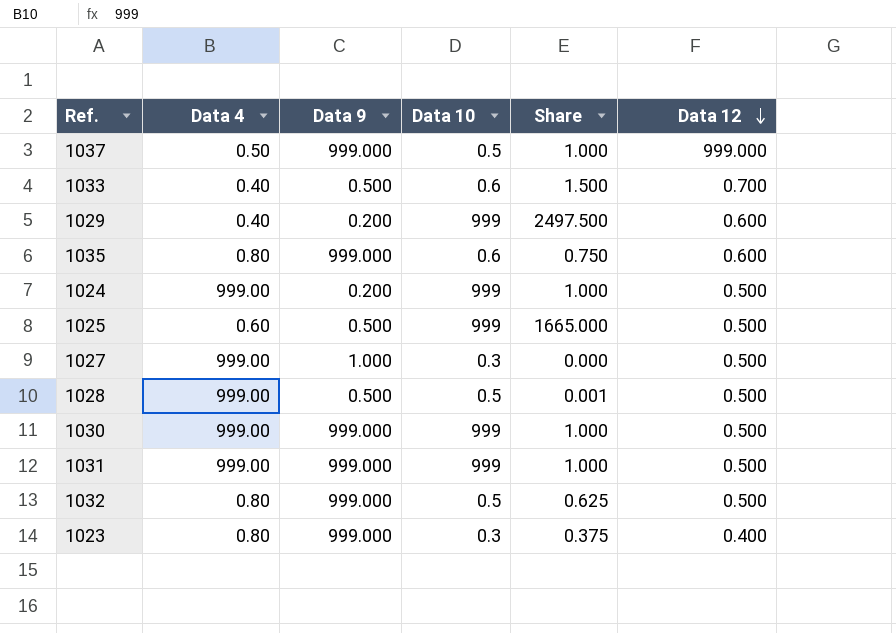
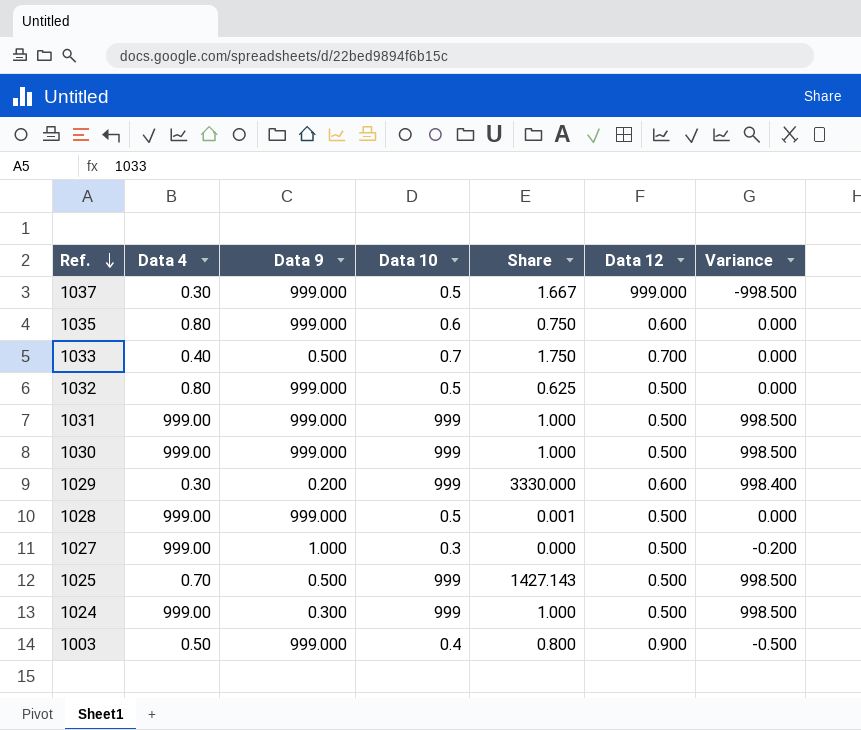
row order: Data 12 descending -> Ref. descending
column Variance | formula: none -> [Data 10] - [Data 12]
row 1023: 0.80 | 999.000 | 0.3 | 0.375 | 0.400 -> none
1037 | Data 4: 0.50 -> 0.30
1037 | Share: 1.000 -> 1.667
1033 | Data 10: 0.6 -> 0.7
1033 | Share: 1.500 -> 1.750
1029 | Data 4: 0.40 -> 0.30
1029 | Share: 2497.500 -> 3330.000
1028 | Data 9: 0.500 -> 999.000
1025 | Data 4: 0.60 -> 0.70
1025 | Share: 1665.000 -> 1427.143
1024 | Data 9: 0.200 -> 0.300
row 1003: none -> 0.50 | 999.000 | 0.4 | 0.800 | 0.900 | -0.500

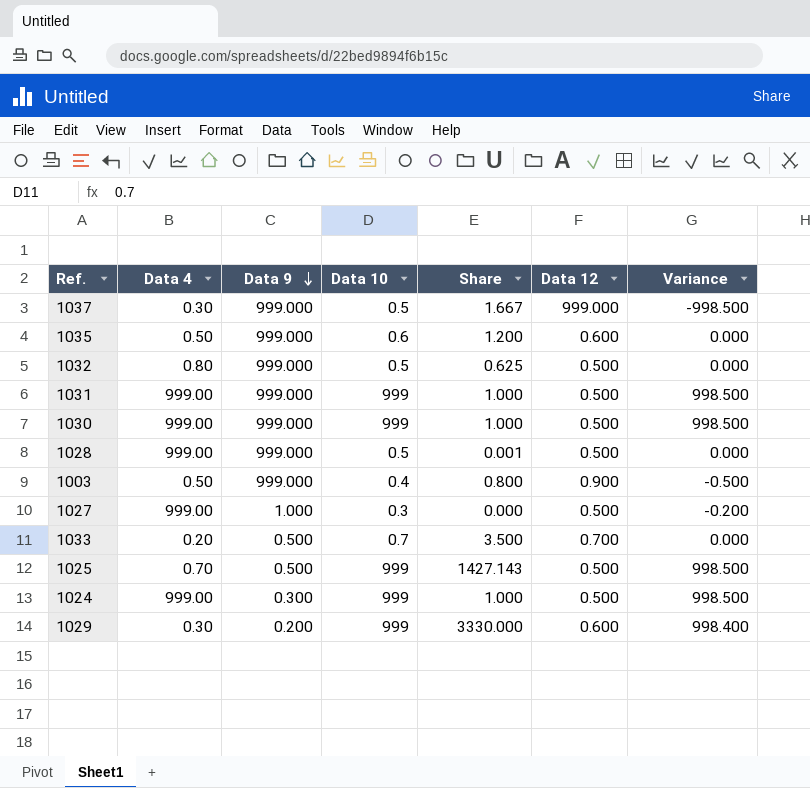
row order: Ref. descending -> Data 9 descending
1035 | Data 4: 0.80 -> 0.50
1035 | Share: 0.750 -> 1.200
1033 | Data 4: 0.40 -> 0.20
1033 | Share: 1.750 -> 3.500

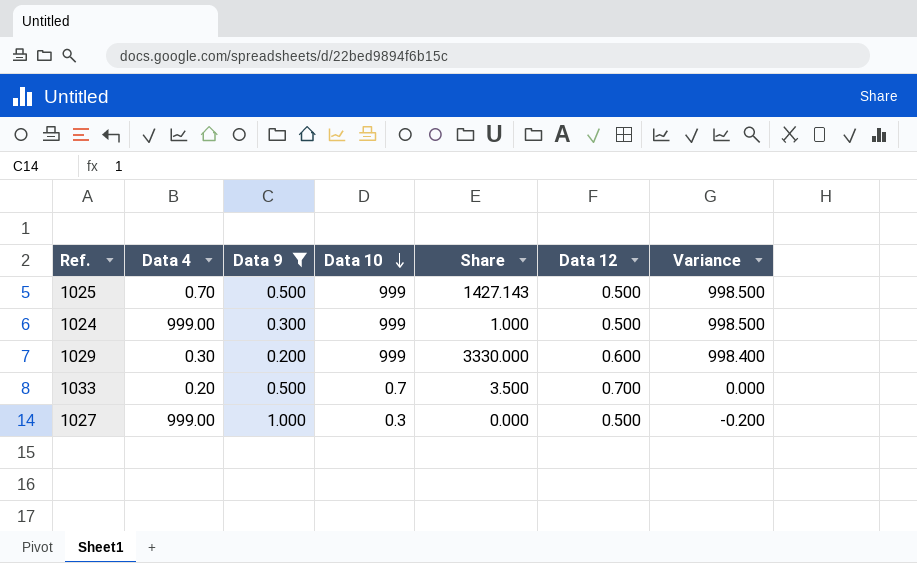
filter: none -> Data 9 != 999.000
row order: Data 9 descending -> Data 10 descending

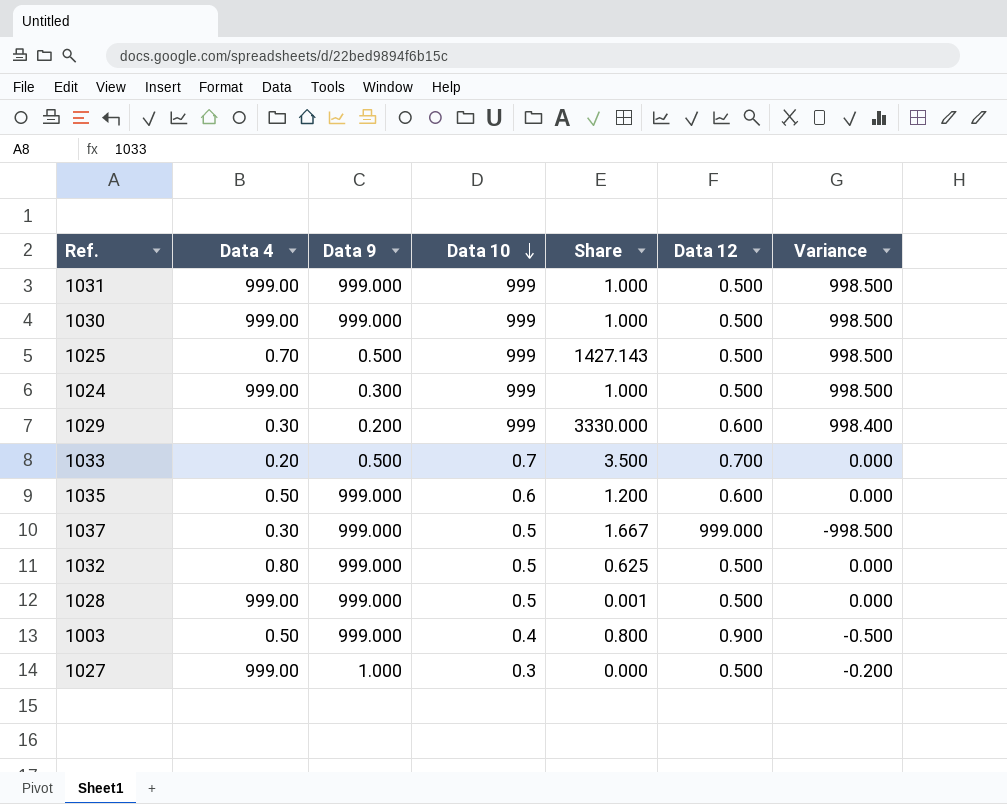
filter: Data 9 != 999.000 -> none

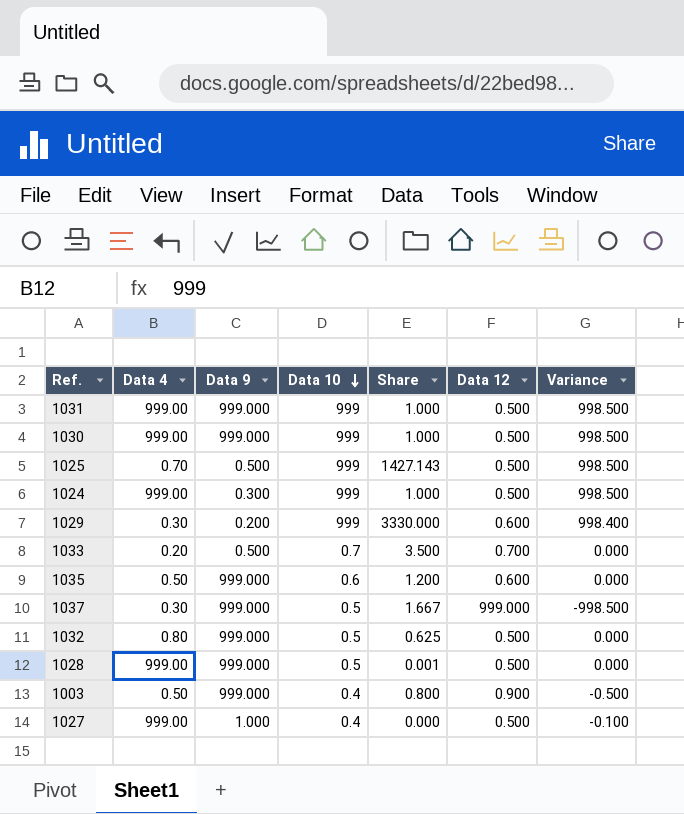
1027 | Data 10: 0.3 -> 0.4
1027 | Variance: -0.200 -> -0.100

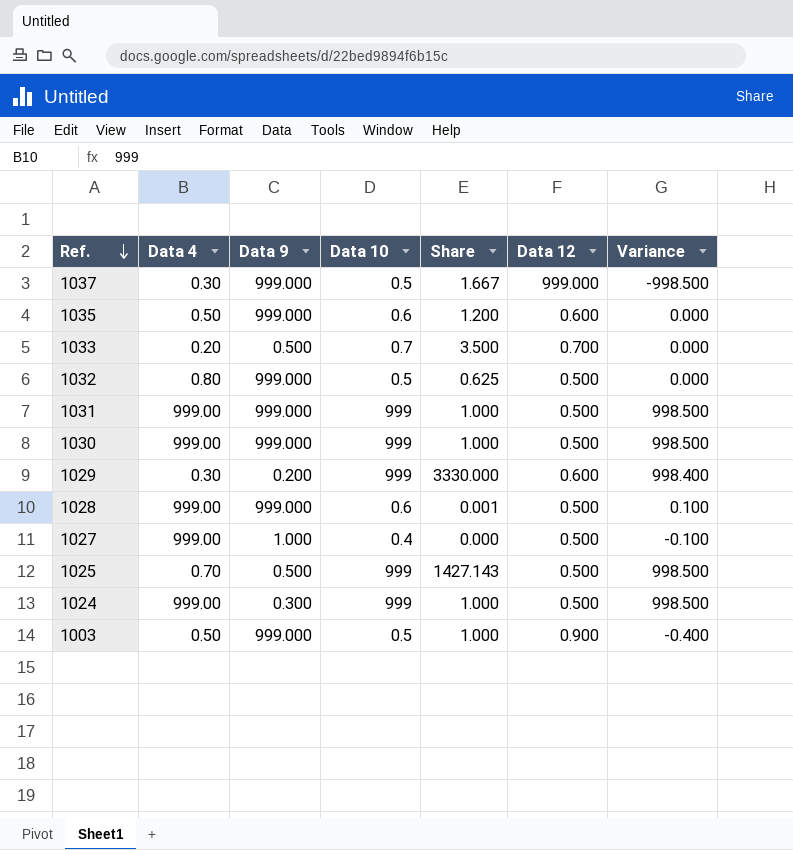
row order: Data 10 descending -> Ref. descending
1028 | Data 10: 0.5 -> 0.6
1028 | Variance: 0.000 -> 0.100
1003 | Data 10: 0.4 -> 0.5
1003 | Share: 0.800 -> 1.000
1003 | Variance: -0.500 -> -0.400

